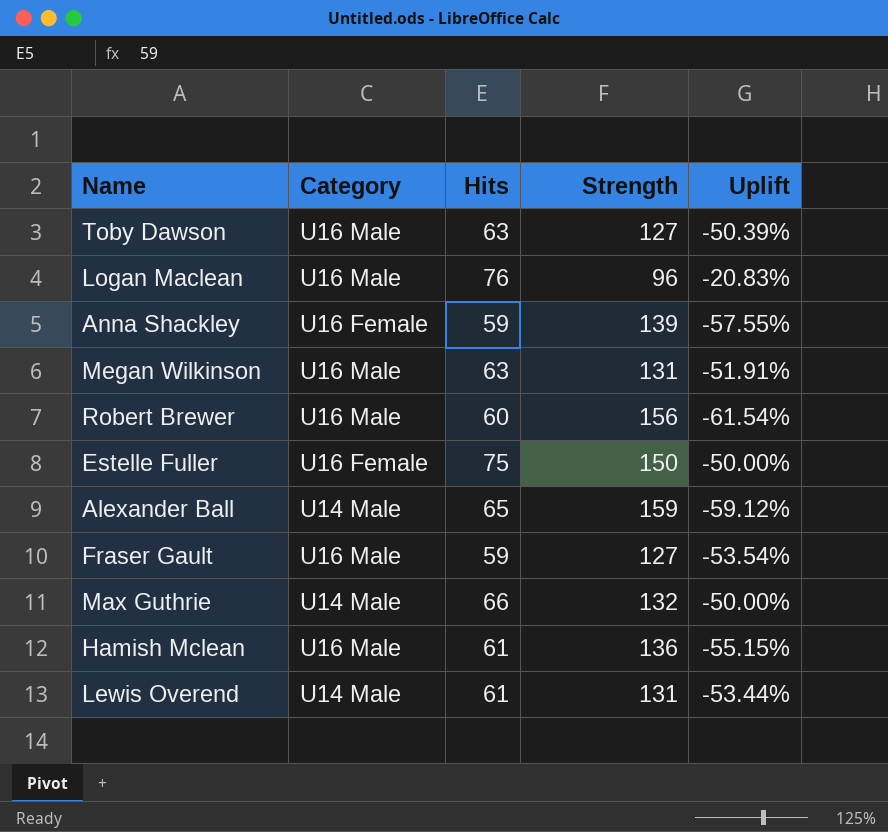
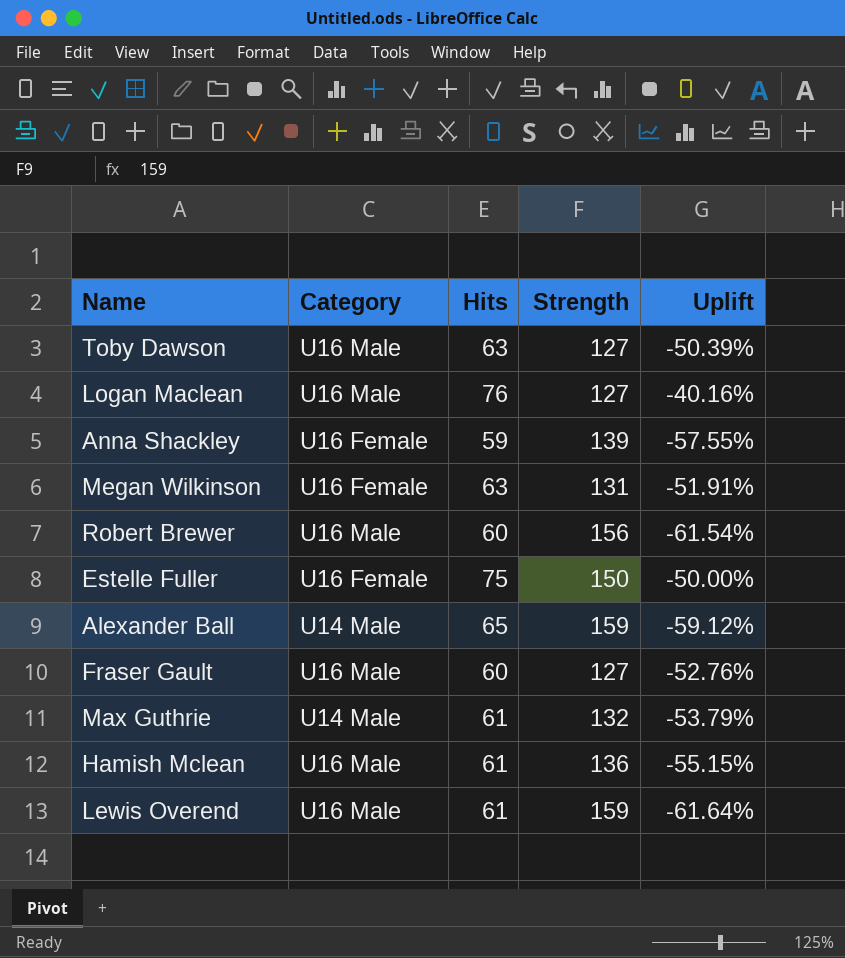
Logan Maclean | Strength: 96 -> 127
Logan Maclean | Uplift: -20.83% -> -40.16%
Megan Wilkinson | Category: U16 Male -> U16 Female
Fraser Gault | Hits: 59 -> 60
Fraser Gault | Uplift: -53.54% -> -52.76%
Max Guthrie | Hits: 66 -> 61
Max Guthrie | Uplift: -50.00% -> -53.79%
Lewis Overend | Category: U14 Male -> U16 Male
Lewis Overend | Strength: 131 -> 159
Lewis Overend | Uplift: -53.44% -> -61.64%

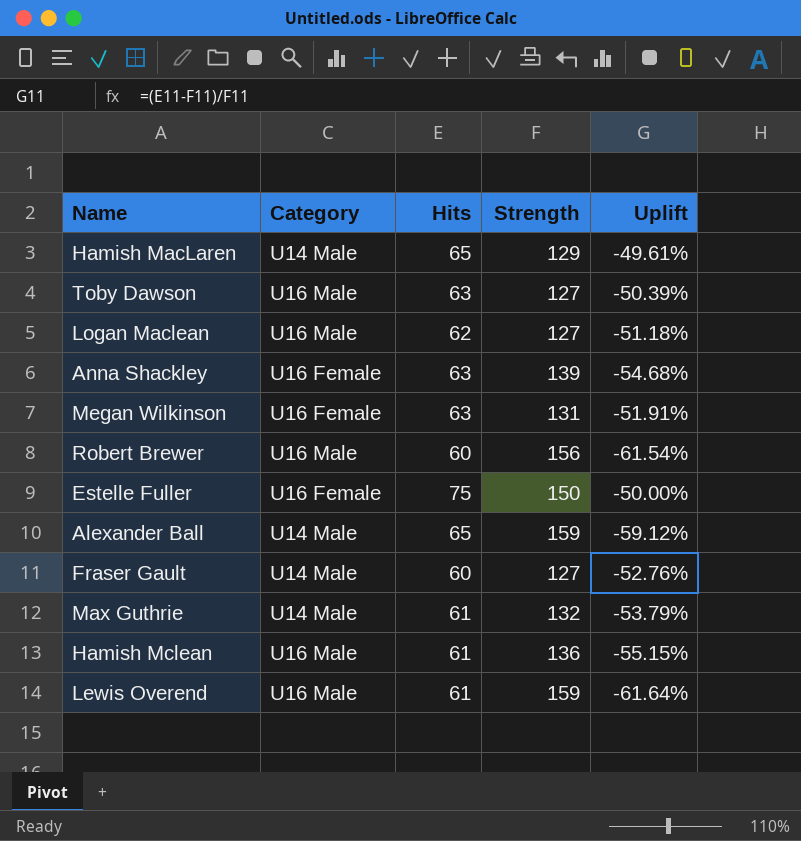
row Hamish MacLaren: none -> U14 Male | 65 | 129 | -49.61%
Logan Maclean | Hits: 76 -> 62
Logan Maclean | Uplift: -40.16% -> -51.18%
Anna Shackley | Hits: 59 -> 63
Anna Shackley | Uplift: -57.55% -> -54.68%
Fraser Gault | Category: U16 Male -> U14 Male

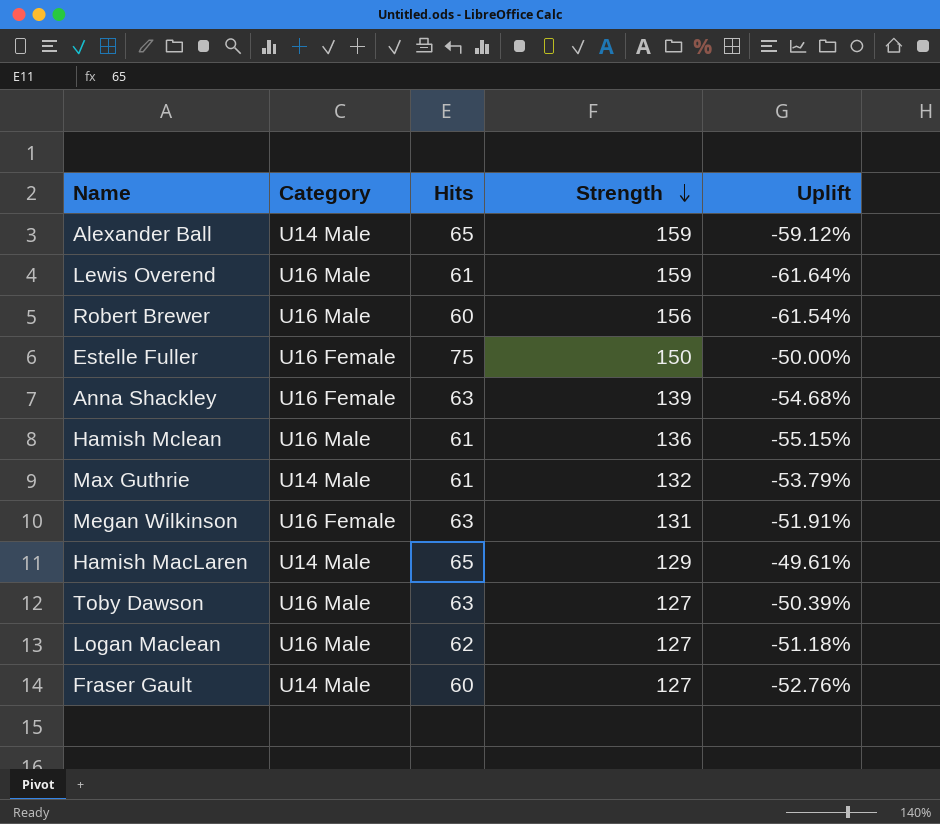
row order: none -> Strength descending

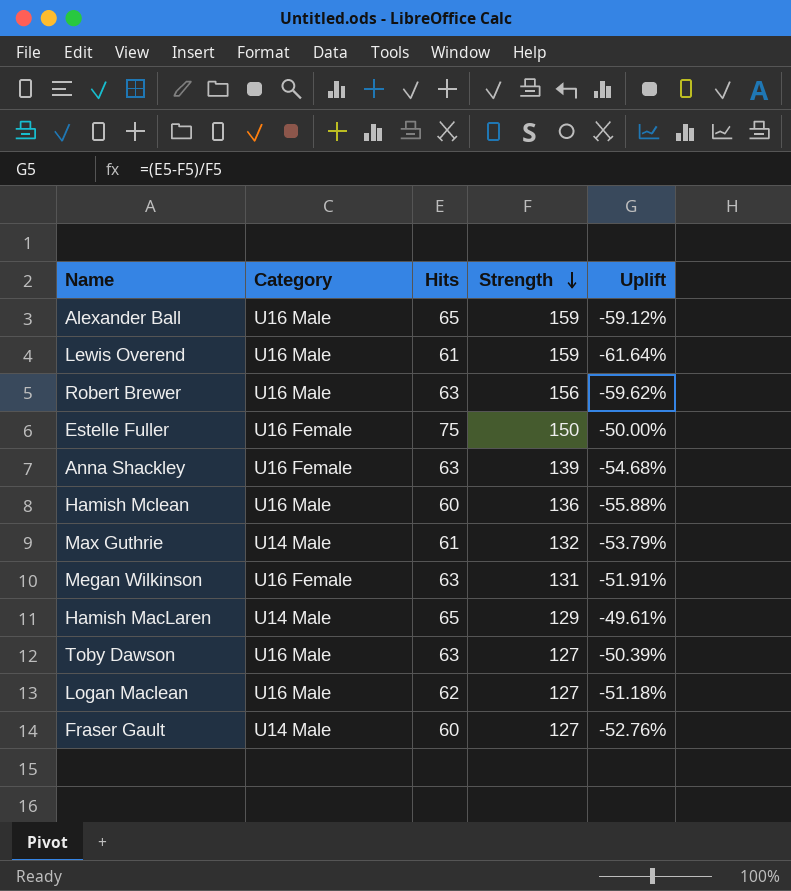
Alexander Ball | Category: U14 Male -> U16 Male
Robert Brewer | Hits: 60 -> 63
Robert Brewer | Uplift: -61.54% -> -59.62%
Hamish Mclean | Hits: 61 -> 60
Hamish Mclean | Uplift: -55.15% -> -55.88%

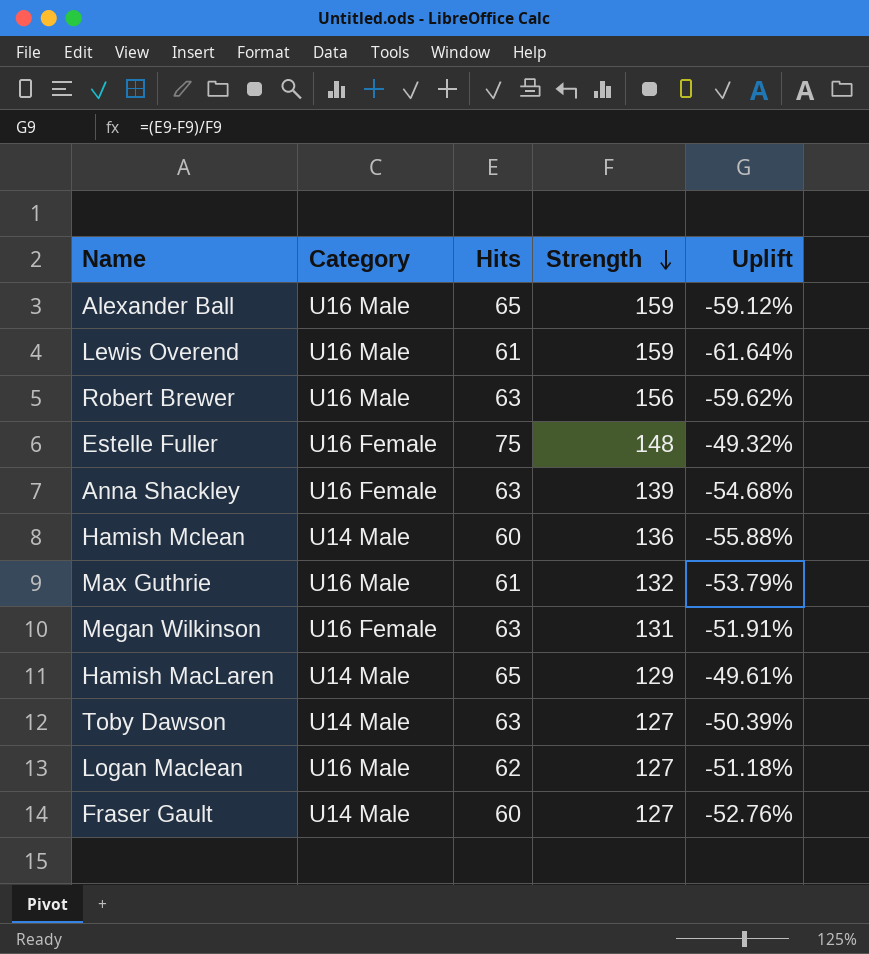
Estelle Fuller | Strength: 150 -> 148
Estelle Fuller | Uplift: -50.00% -> -49.32%
Hamish Mclean | Category: U16 Male -> U14 Male
Max Guthrie | Category: U14 Male -> U16 Male
Toby Dawson | Category: U16 Male -> U14 Male

